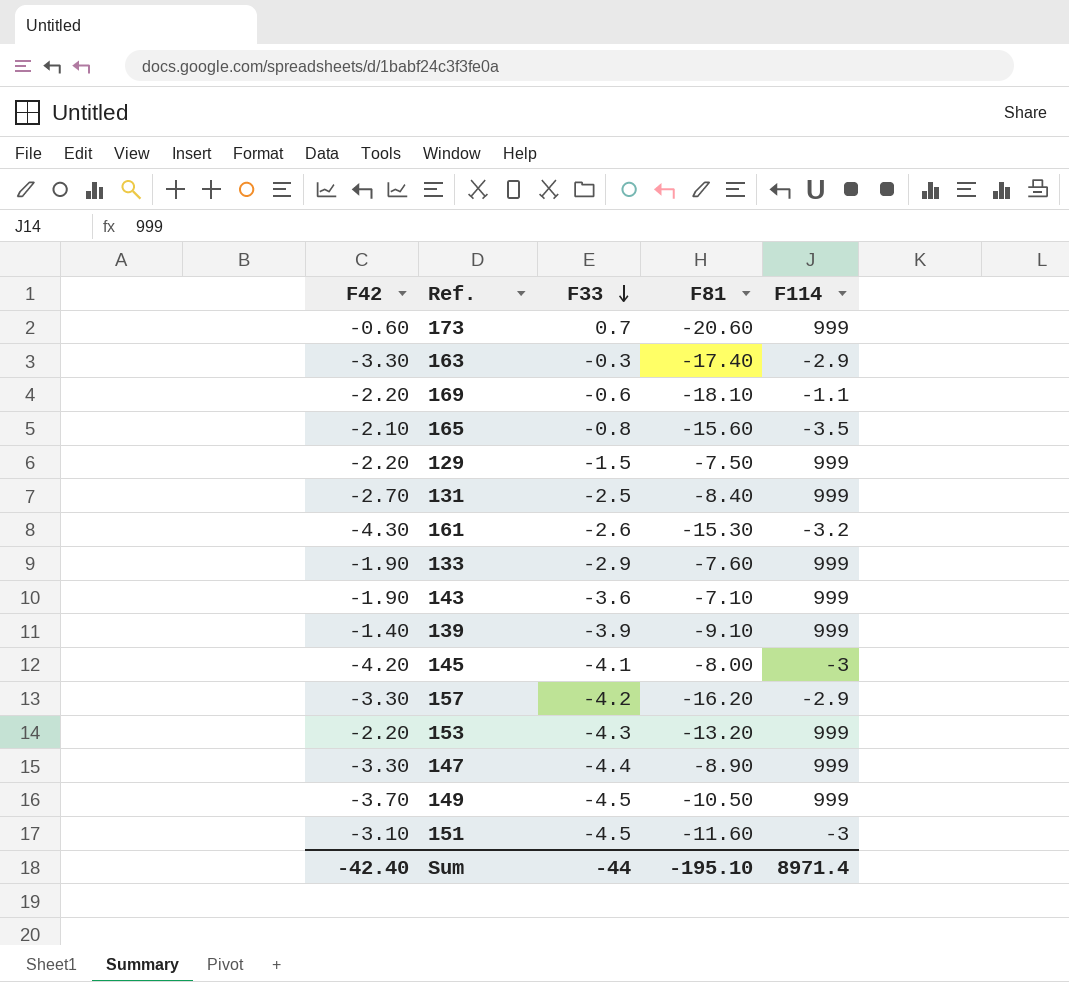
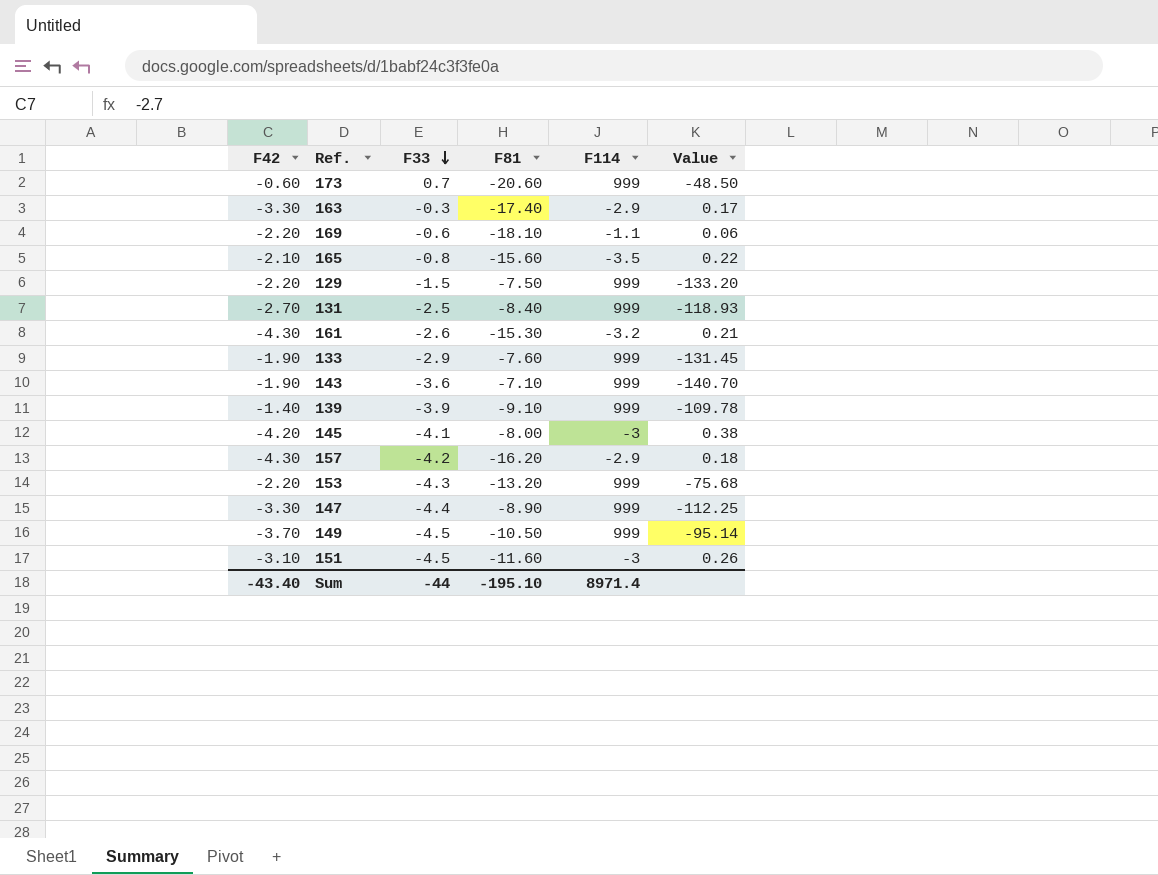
column Value | formula: none -> [F114] / [F81]
157 | F42: -3.30 -> -4.30
Sum | F42: -42.40 -> -43.40

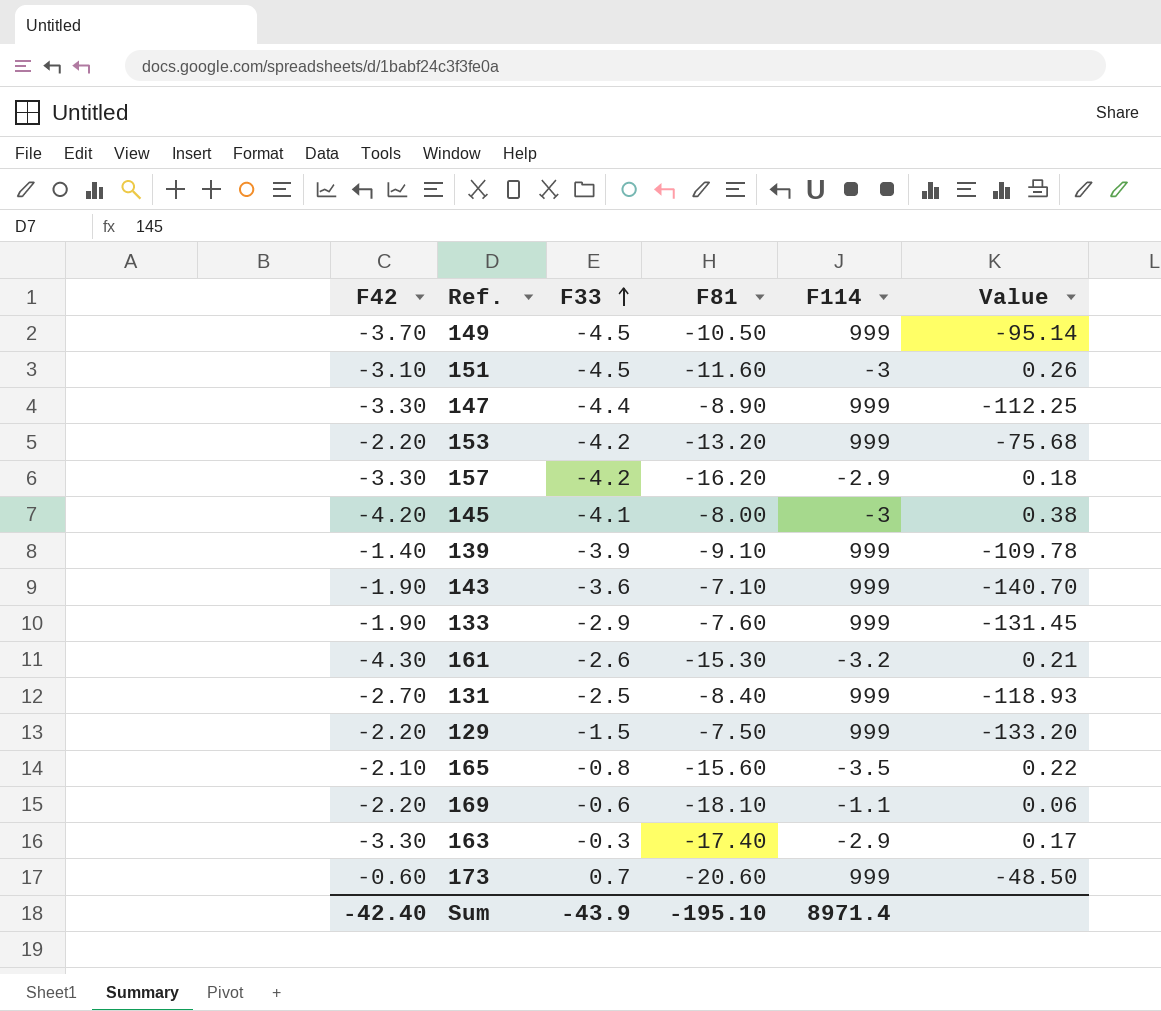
row order: F33 descending -> F33 ascending
153 | F33: -4.3 -> -4.2
157 | F42: -4.30 -> -3.30
Sum | F42: -43.40 -> -42.40
Sum | F33: -44 -> -43.9

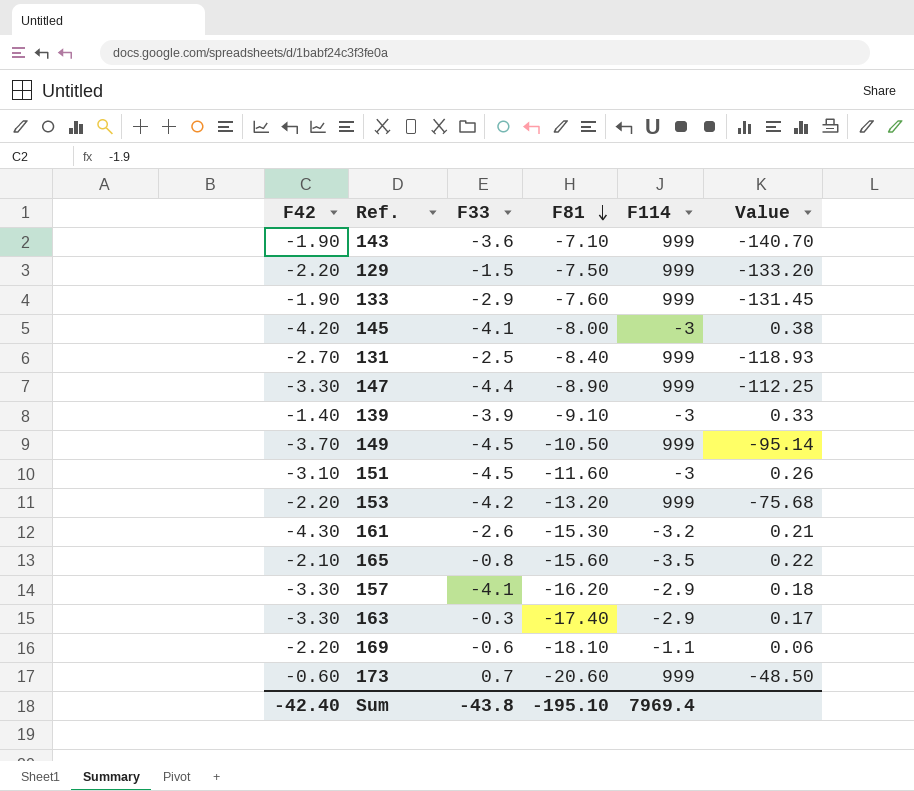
row order: F33 ascending -> F81 descending
139 | F114: 999 -> -3
139 | Value: -109.78 -> 0.33
157 | F33: -4.2 -> -4.1
Sum | F33: -43.9 -> -43.8
Sum | F114: 8971.4 -> 7969.4

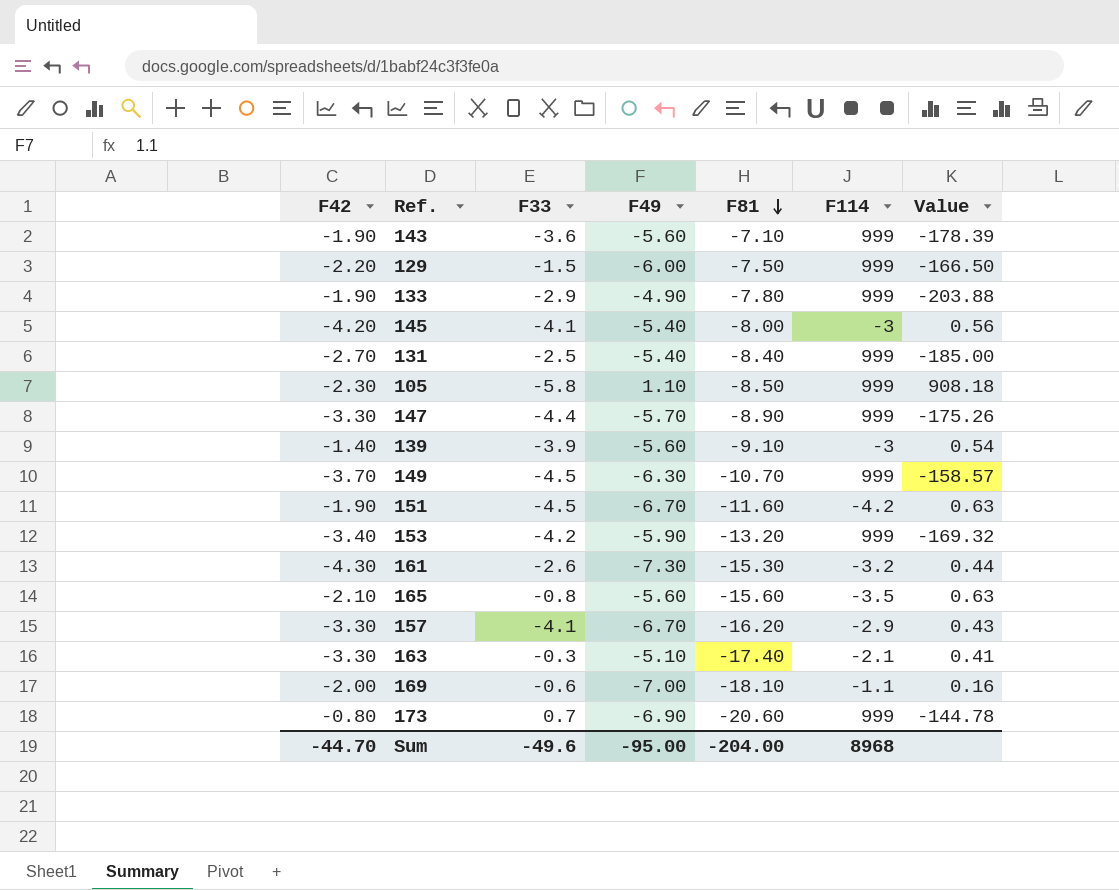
column F49 | position: none -> 4
column Value | formula: [F114] / [F81] -> [F114] / [F49]
133 | F81: -7.60 -> -7.80
row 105: none -> -2.30 | -5.8 | 1.10 | -8.50 | 999 | 908.18
149 | F81: -10.50 -> -10.70
151 | F42: -3.10 -> -1.90
151 | F114: -3 -> -4.2
153 | F42: -2.20 -> -3.40
163 | F114: -2.9 -> -2.1
169 | F42: -2.20 -> -2.00
173 | F42: -0.60 -> -0.80
Sum | F42: -42.40 -> -44.70
Sum | F33: -43.8 -> -49.6
Sum | F81: -195.10 -> -204.00
Sum | F114: 7969.4 -> 8968

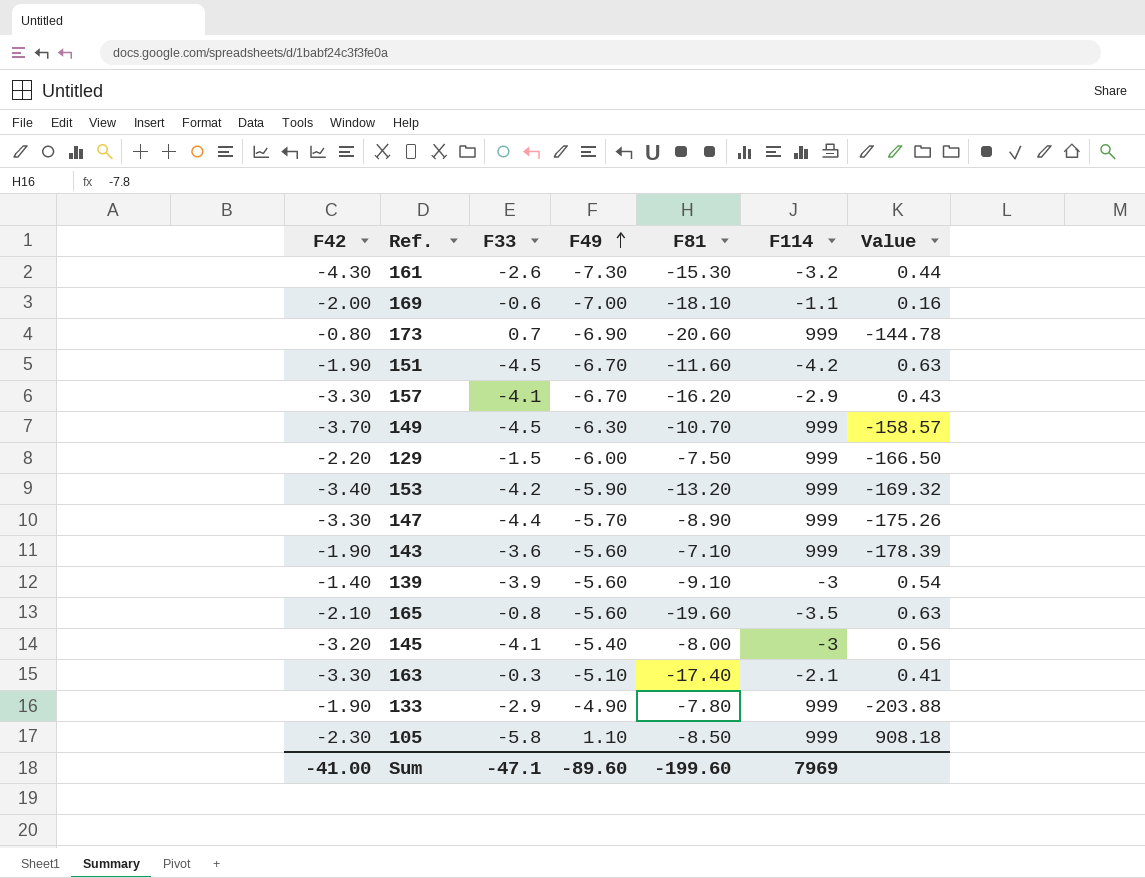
row order: F81 descending -> F49 ascending
row 131: -2.70 | -2.5 | -5.40 | -8.40 | 999 | -185.00 -> none
165 | F81: -15.60 -> -19.60
145 | F42: -4.20 -> -3.20
Sum | F42: -44.70 -> -41.00
Sum | F33: -49.6 -> -47.1
Sum | F49: -95.00 -> -89.60
Sum | F81: -204.00 -> -199.60
Sum | F114: 8968 -> 7969

